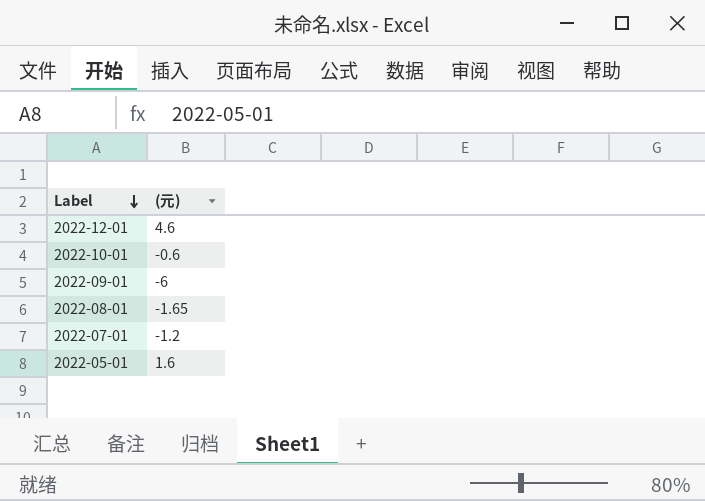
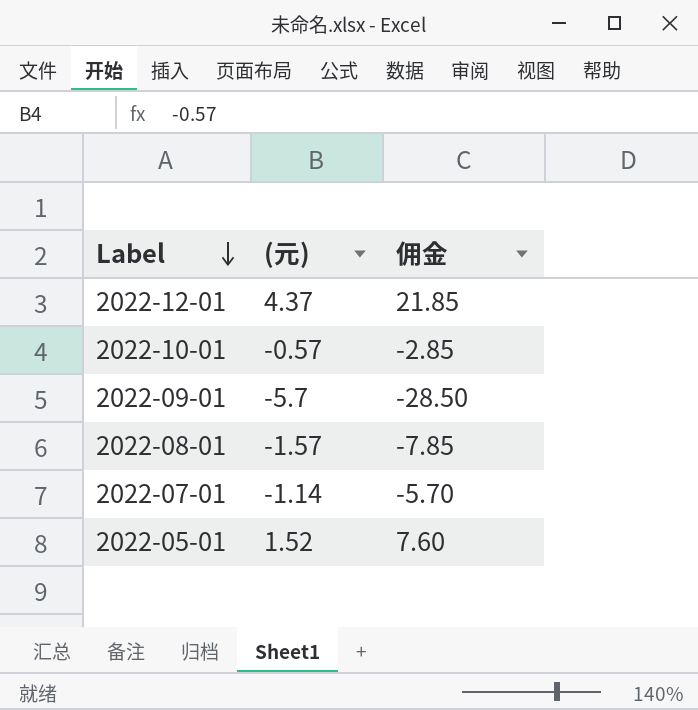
column 佣金 | formula: none -> [(元)] * 5
2022-12-01 | (元): 4.6 -> 4.37
2022-10-01 | (元): -0.6 -> -0.57
2022-09-01 | (元): -6 -> -5.7
2022-08-01 | (元): -1.65 -> -1.57
2022-07-01 | (元): -1.2 -> -1.14
2022-05-01 | (元): 1.6 -> 1.52

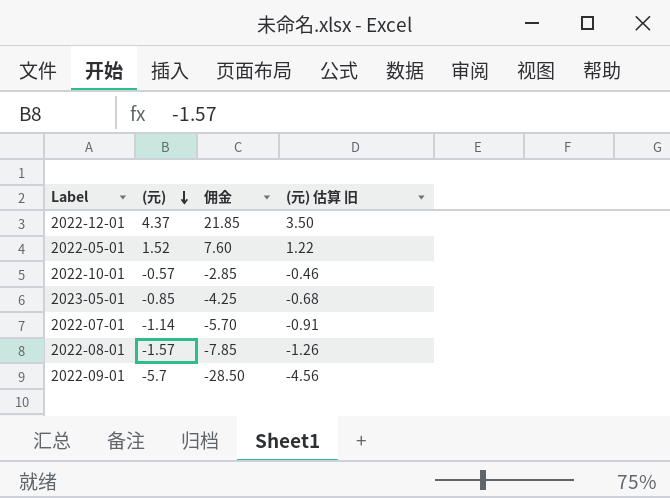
row order: Label descending -> (元) descending
column (元) 估算 旧 | formula: none -> [(元)] * 0.8
row 2023-05-01: none -> -0.85 | -4.25 | -0.68

